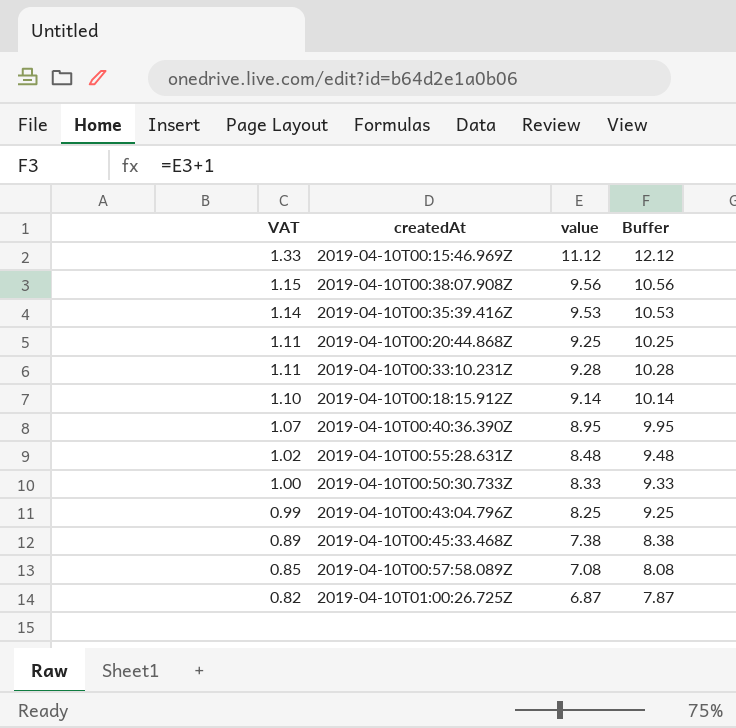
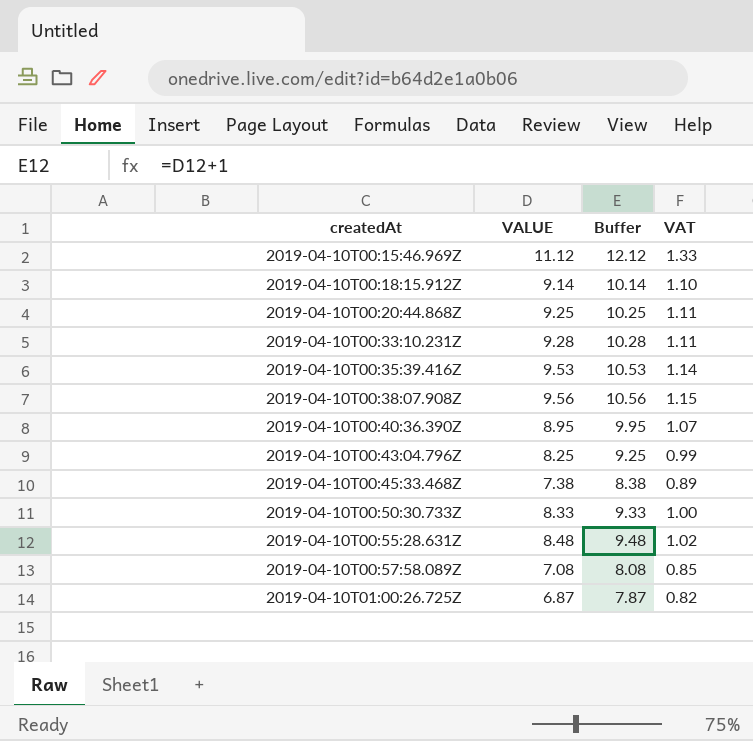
row order: VAT descending -> createdAt ascending
column name: value -> VALUE
column VAT | position: 1 -> 4

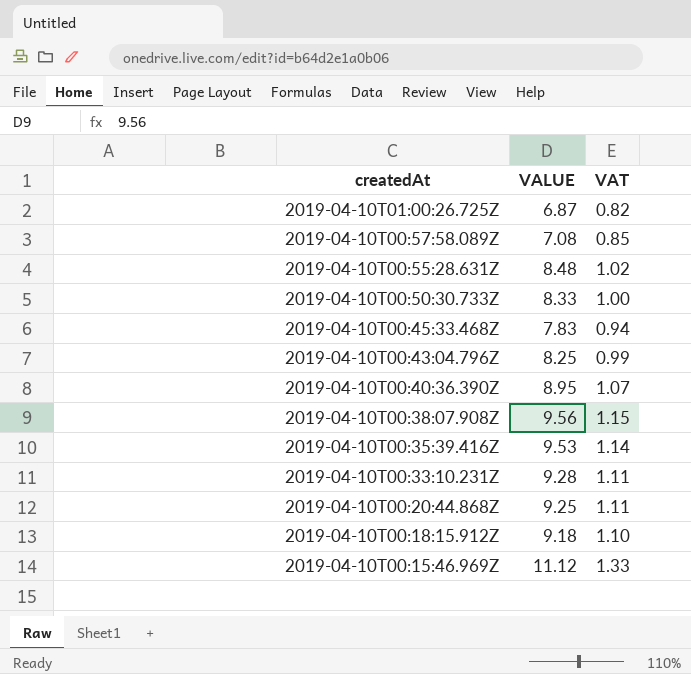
row order: createdAt ascending -> createdAt descending
column Buffer | formula: [VALUE] + 1 -> none
2019-04-10T00:45:33.468Z | VALUE: 7.38 -> 7.83
2019-04-10T00:45:33.468Z | VAT: 0.89 -> 0.94
2019-04-10T00:18:15.912Z | VALUE: 9.14 -> 9.18

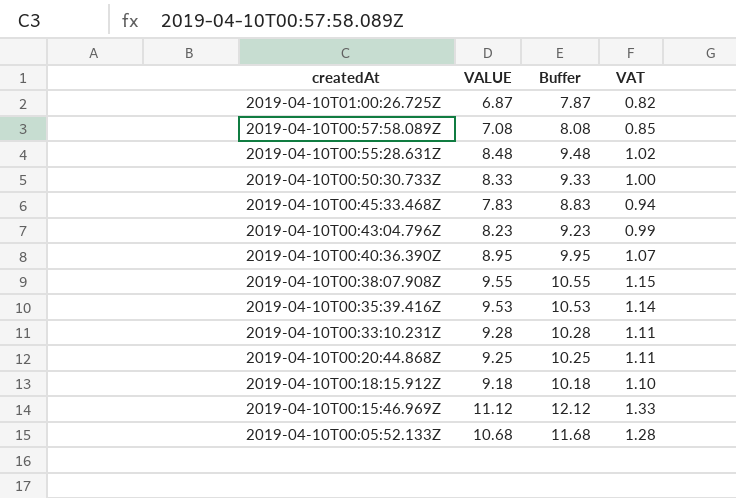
column Buffer | formula: none -> [VALUE] + 1
2019-04-10T00:43:04.796Z | VALUE: 8.25 -> 8.23
2019-04-10T00:38:07.908Z | VALUE: 9.56 -> 9.55
row 2019-04-10T00:05:52.133Z: none -> 10.68 | 11.68 | 1.28

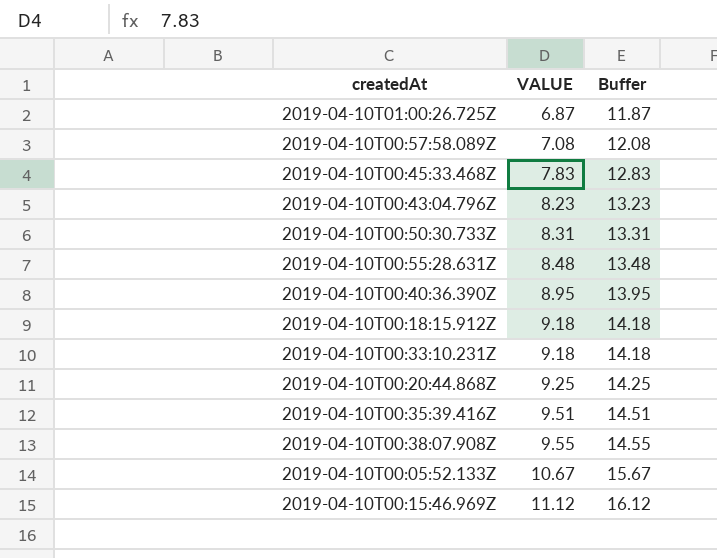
row order: createdAt descending -> VALUE ascending
column VAT | formula: [VALUE] * 0.12 -> none
column Buffer | formula: [VALUE] + 1 -> [VALUE] + 5
2019-04-10T00:50:30.733Z | VALUE: 8.33 -> 8.31
2019-04-10T00:33:10.231Z | VALUE: 9.28 -> 9.18
2019-04-10T00:35:39.416Z | VALUE: 9.53 -> 9.51
2019-04-10T00:05:52.133Z | VALUE: 10.68 -> 10.67

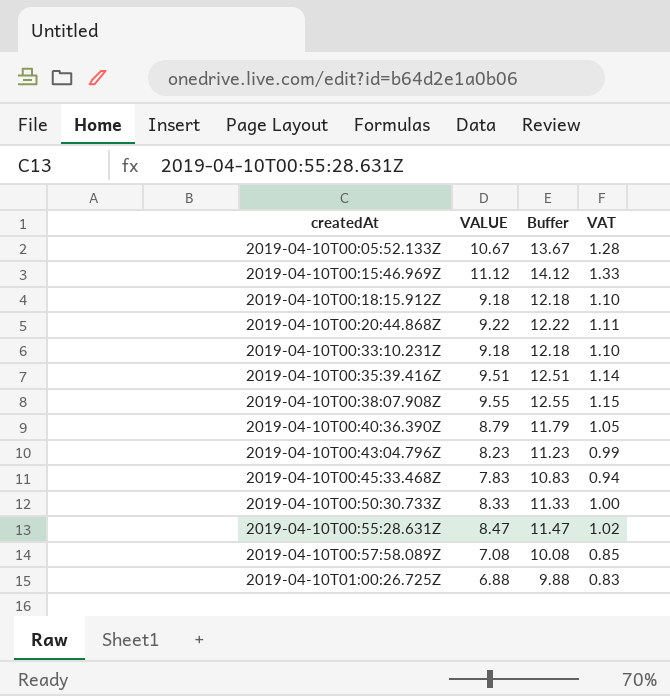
row order: VALUE ascending -> createdAt ascending
column Buffer | formula: [VALUE] + 5 -> [VALUE] + 3
column VAT | formula: none -> [VALUE] * 0.12
2019-04-10T00:20:44.868Z | VALUE: 9.25 -> 9.22
2019-04-10T00:40:36.390Z | VALUE: 8.95 -> 8.79
2019-04-10T00:50:30.733Z | VALUE: 8.31 -> 8.33
2019-04-10T00:55:28.631Z | VALUE: 8.48 -> 8.47
2019-04-10T01:00:26.725Z | VALUE: 6.87 -> 6.88

